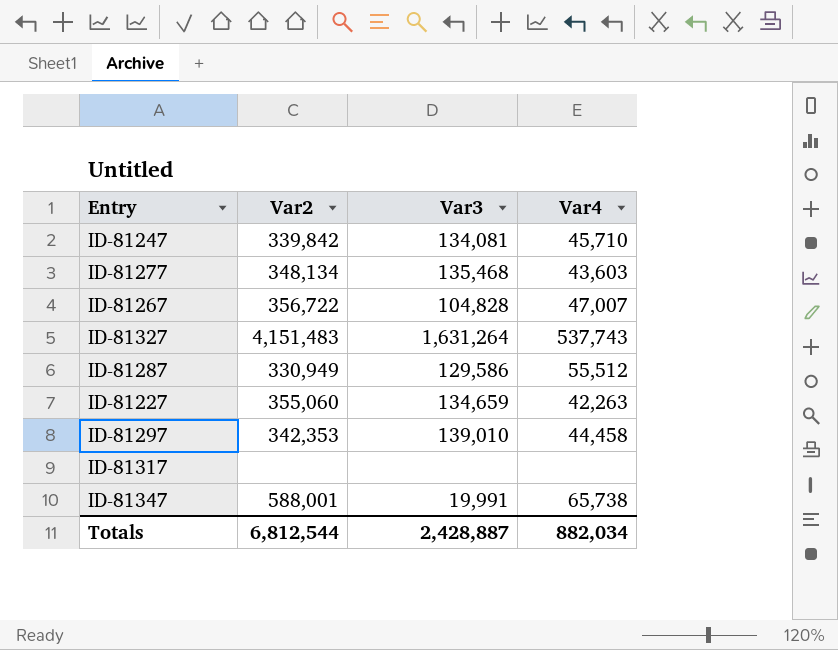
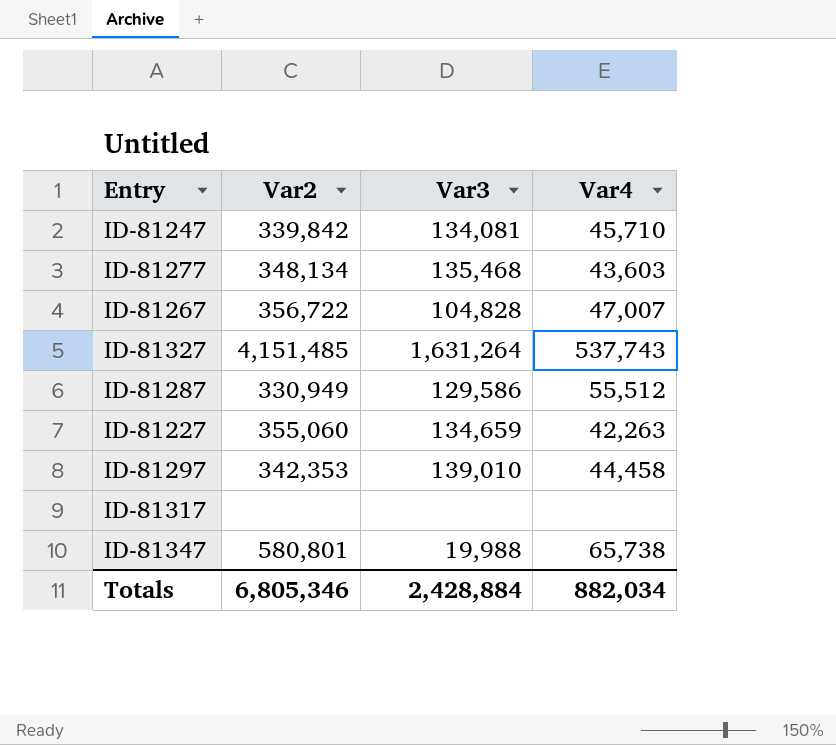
ID-81327 | Var2: 4,151,483 -> 4,151,485
ID-81347 | Var2: 588,001 -> 580,801
ID-81347 | Var3: 19,991 -> 19,988
Totals | Var2: 6,812,544 -> 6,805,346
Totals | Var3: 2,428,887 -> 2,428,884

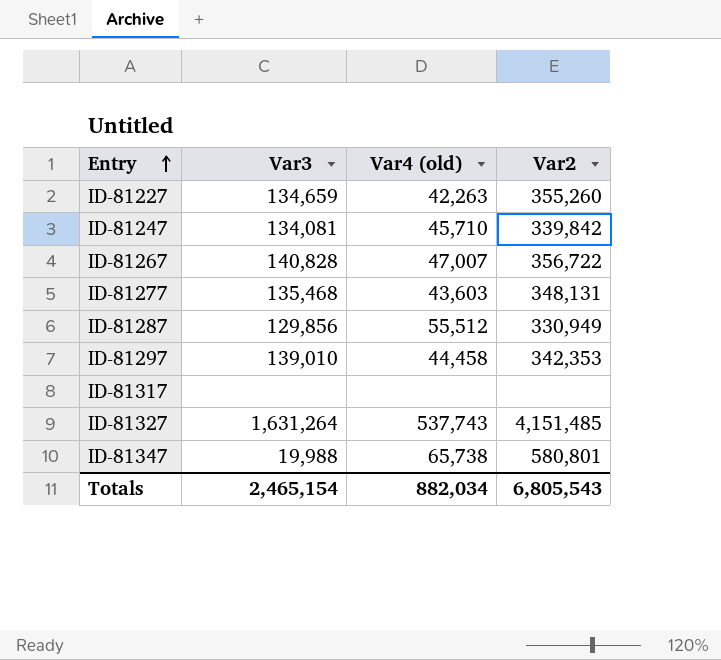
row order: none -> Entry ascending
column name: Var4 -> Var4 (old)
column Var2 | position: 2 -> 4
ID-81227 | Var2: 355,060 -> 355,260
ID-81267 | Var3: 104,828 -> 140,828
ID-81277 | Var2: 348,134 -> 348,131
ID-81287 | Var3: 129,586 -> 129,856
Totals | Var3: 2,428,884 -> 2,465,154
Totals | Var2: 6,805,346 -> 6,805,543

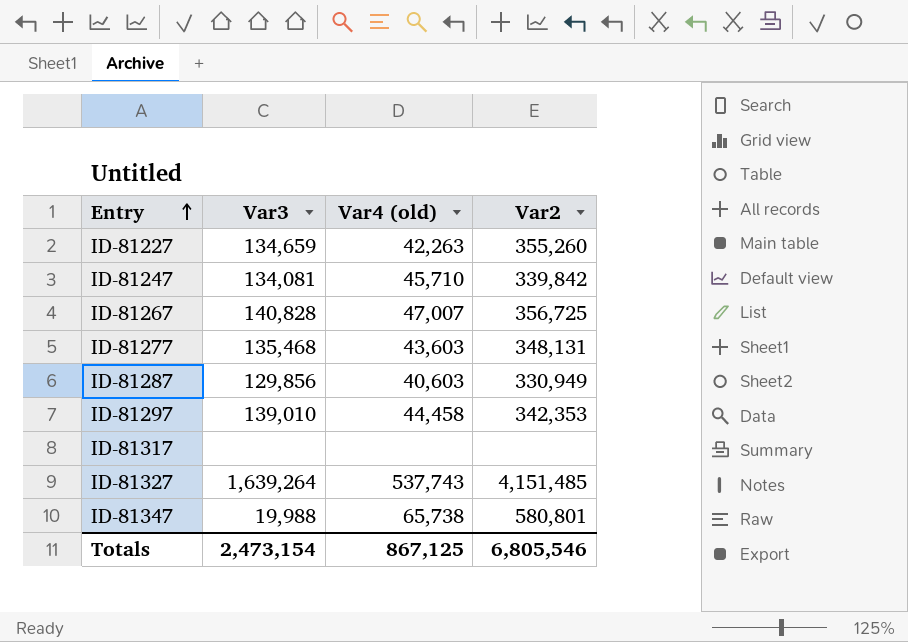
ID-81267 | Var2: 356,722 -> 356,725
ID-81287 | Var4 (old): 55,512 -> 40,603
ID-81327 | Var3: 1,631,264 -> 1,639,264
Totals | Var3: 2,465,154 -> 2,473,154
Totals | Var4 (old): 882,034 -> 867,125
Totals | Var2: 6,805,543 -> 6,805,546

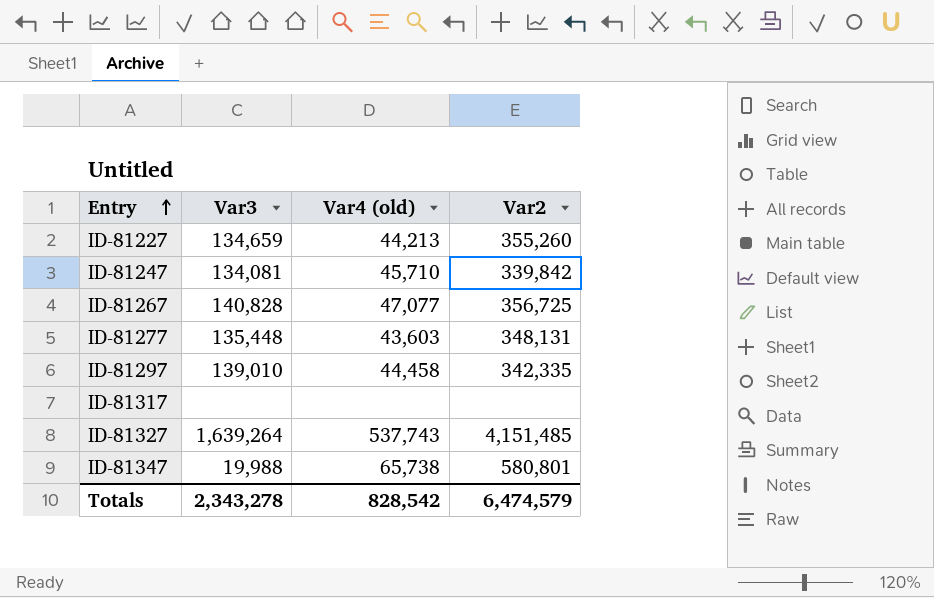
row ID-81287: 129,856 | 40,603 | 330,949 -> none
ID-81227 | Var4 (old): 42,263 -> 44,213
ID-81267 | Var4 (old): 47,007 -> 47,077
ID-81277 | Var3: 135,468 -> 135,448
ID-81297 | Var2: 342,353 -> 342,335
Totals | Var3: 2,473,154 -> 2,343,278
Totals | Var4 (old): 867,125 -> 828,542
Totals | Var2: 6,805,546 -> 6,474,579

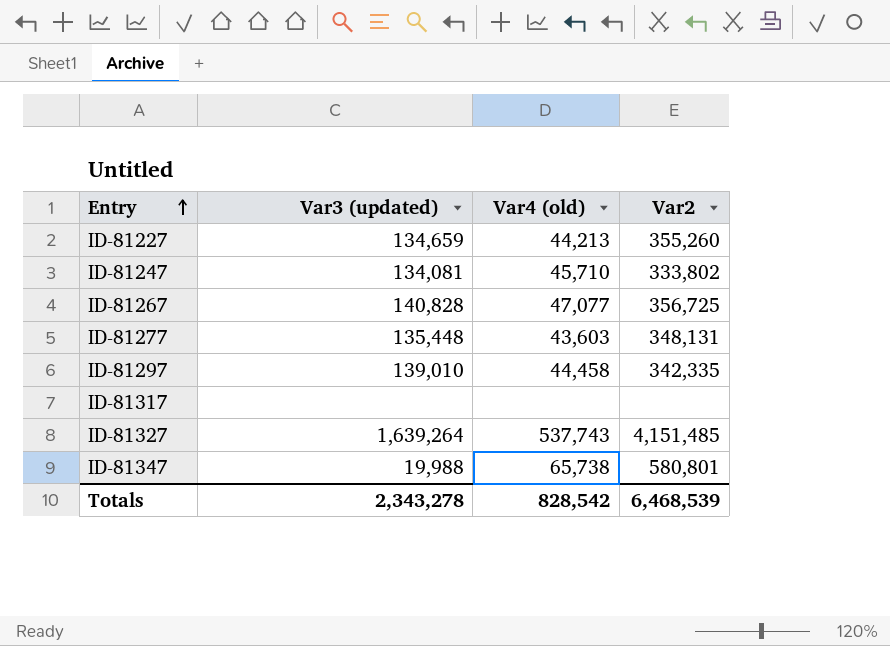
column name: Var3 -> Var3 (updated)
ID-81247 | Var2: 339,842 -> 333,802
Totals | Var2: 6,474,579 -> 6,468,539

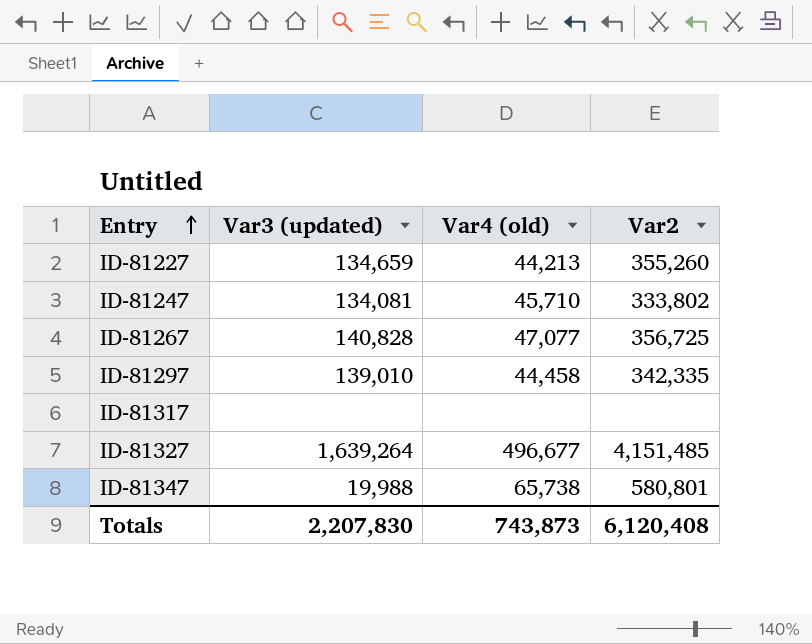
row ID-81277: 135,448 | 43,603 | 348,131 -> none
ID-81327 | Var4 (old): 537,743 -> 496,677
Totals | Var3 (updated): 2,343,278 -> 2,207,830
Totals | Var4 (old): 828,542 -> 743,873
Totals | Var2: 6,468,539 -> 6,120,408

